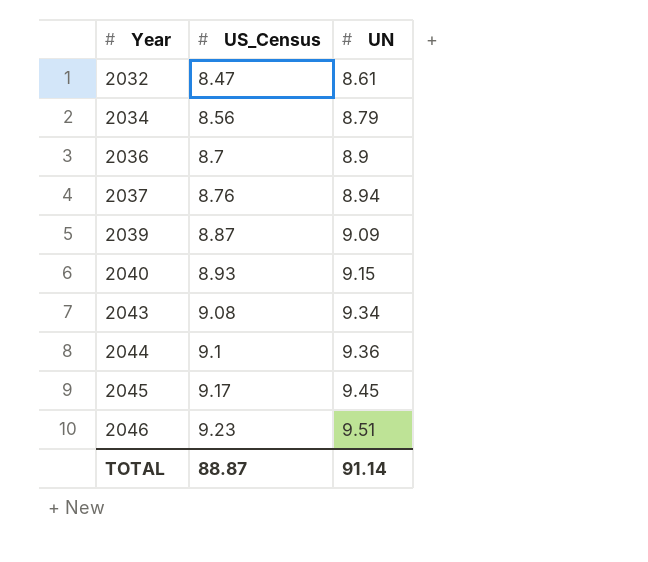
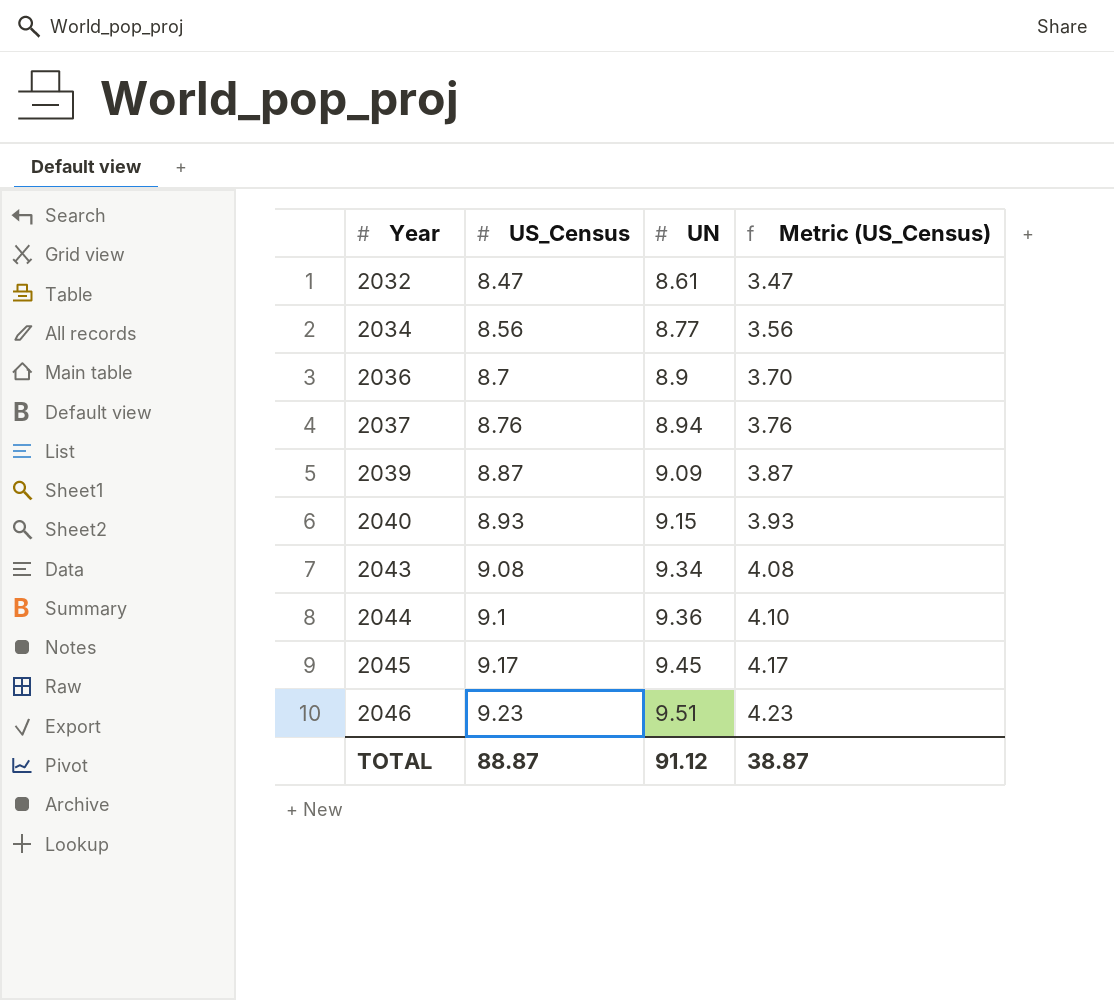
column Metric (US_Census) | formula: none -> [US_Census] - 5
2034 | UN: 8.79 -> 8.77
TOTAL | UN: 91.14 -> 91.12

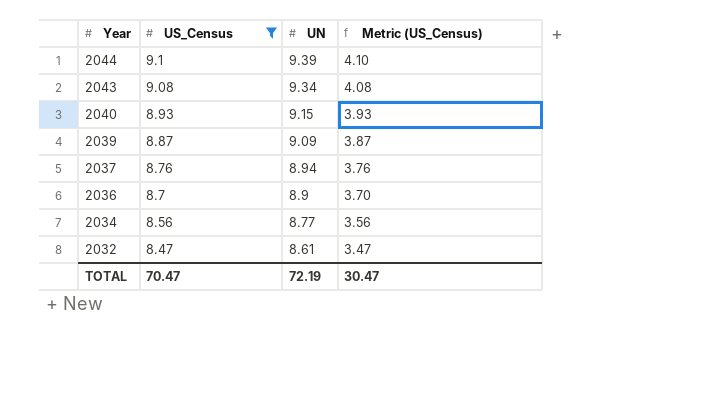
filter: none -> US_Census <= 9.1
row order: Year ascending -> Year descending
2044 | UN: 9.36 -> 9.39
TOTAL | US_Census: 88.87 -> 70.47
TOTAL | UN: 91.12 -> 72.19
TOTAL | Metric (US_Census): 38.87 -> 30.47

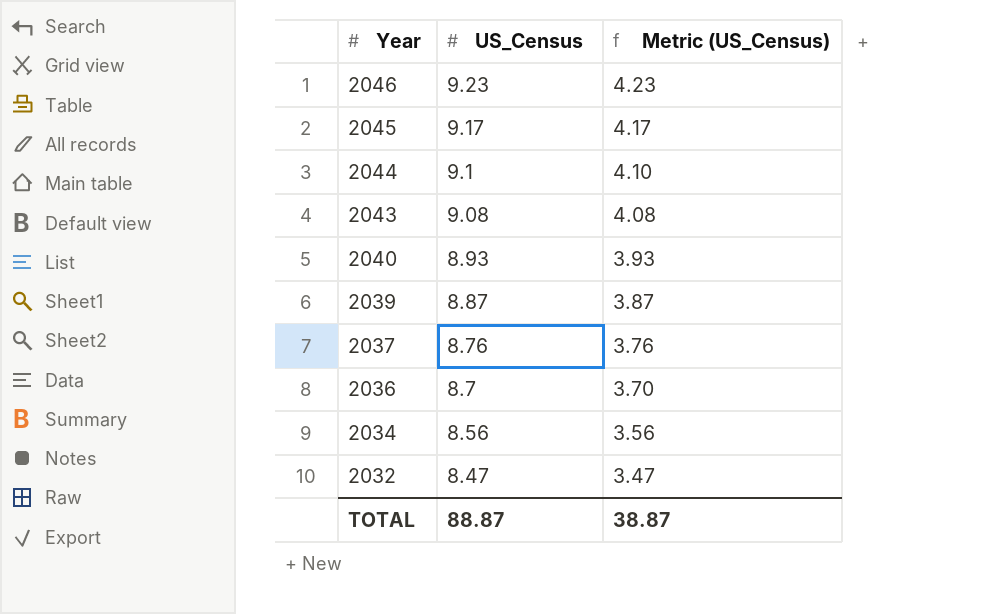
filter: US_Census <= 9.1 -> none
column UN | position: 3 -> none
TOTAL | US_Census: 70.47 -> 88.87
TOTAL | Metric (US_Census): 30.47 -> 38.87

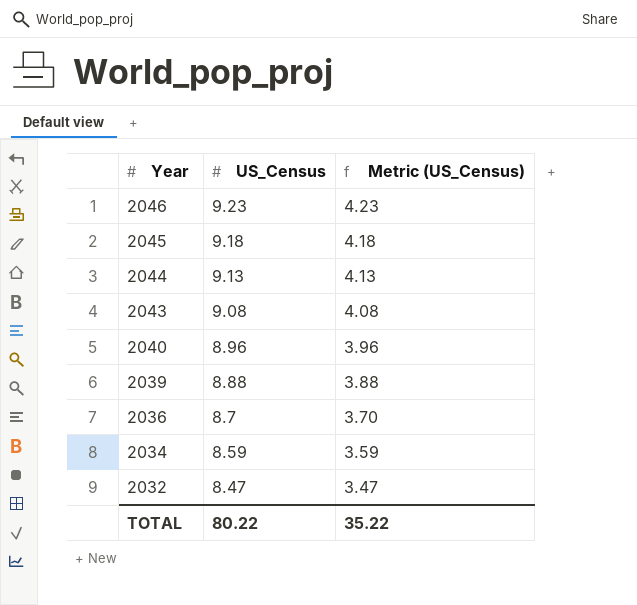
row 2037: 8.76 | 3.76 -> none
2045 | US_Census: 9.17 -> 9.18
2045 | Metric (US_Census): 4.17 -> 4.18
2044 | US_Census: 9.1 -> 9.13
2044 | Metric (US_Census): 4.10 -> 4.13
2040 | US_Census: 8.93 -> 8.96
2040 | Metric (US_Census): 3.93 -> 3.96
2039 | US_Census: 8.87 -> 8.88
2039 | Metric (US_Census): 3.87 -> 3.88
2034 | US_Census: 8.56 -> 8.59
2034 | Metric (US_Census): 3.56 -> 3.59
TOTAL | US_Census: 88.87 -> 80.22
TOTAL | Metric (US_Census): 38.87 -> 35.22

